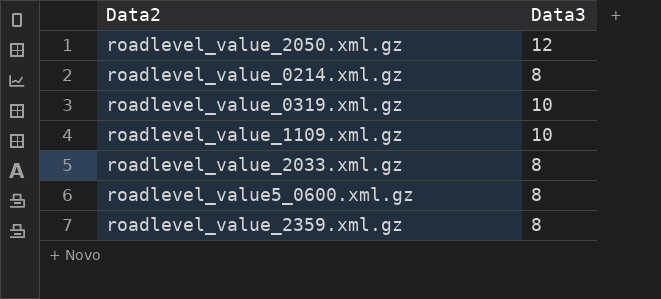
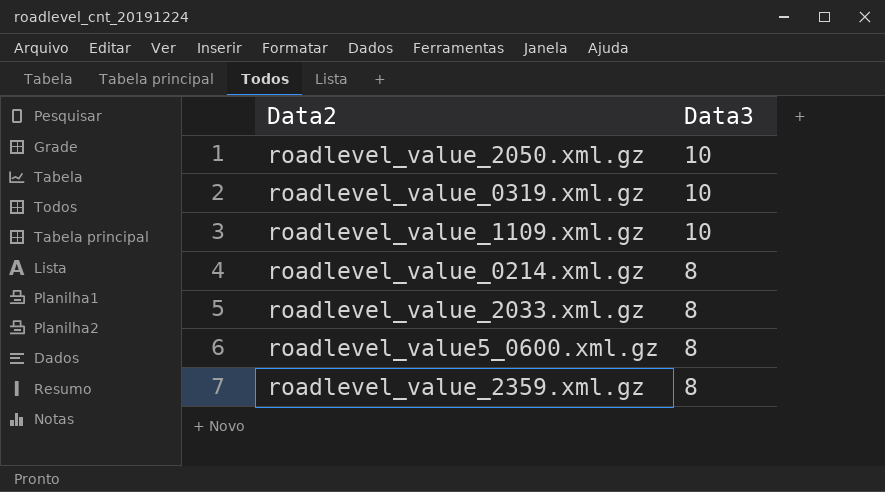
row order: none -> Data3 descending
roadlevel_value_2050.xml.gz | Data3: 12 -> 10

